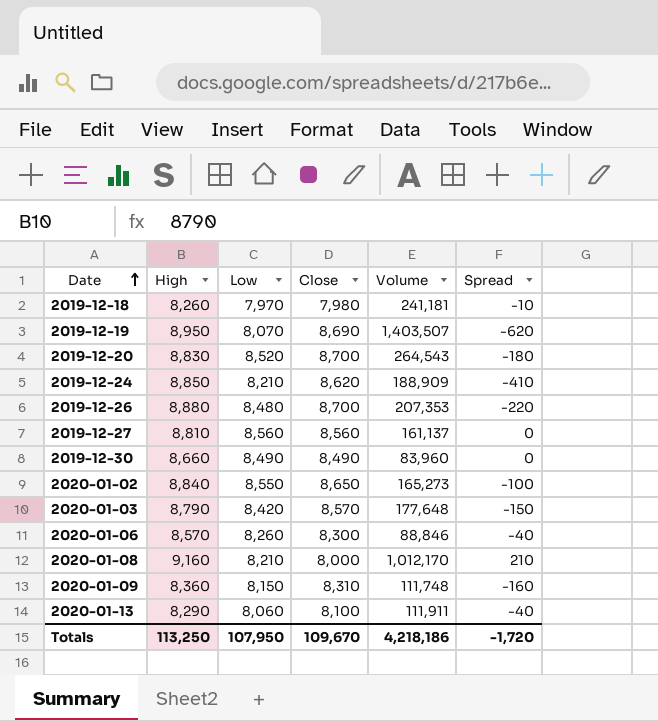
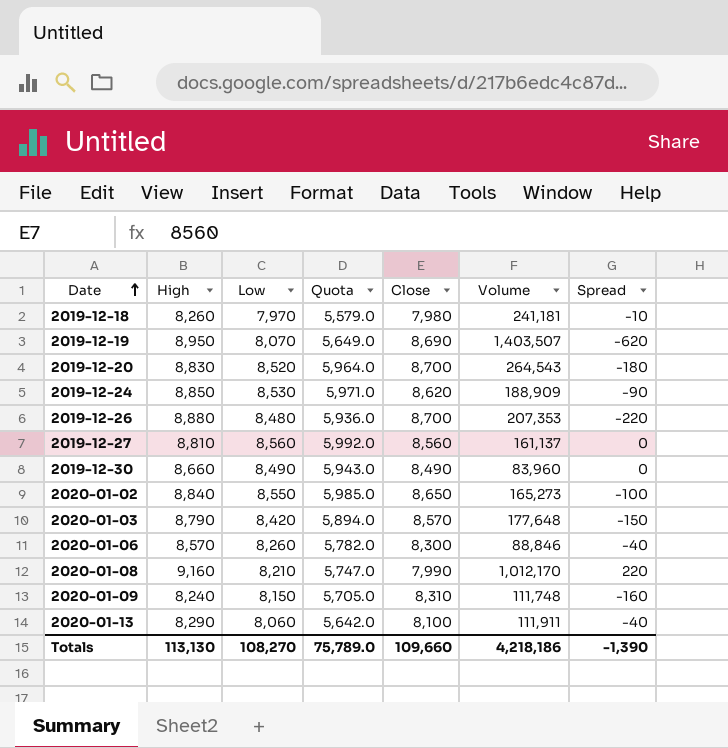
column Quota | formula: none -> [Low] * 0.7
2019-12-24 | Low: 8,210 -> 8,530
2019-12-24 | Spread: -410 -> -90
2020-01-08 | Close: 8,000 -> 7,990
2020-01-08 | Spread: 210 -> 220
2020-01-09 | High: 8,360 -> 8,240
Totals | High: 113,250 -> 113,130
Totals | Low: 107,950 -> 108,270
Totals | Close: 109,670 -> 109,660
Totals | Spread: -1,720 -> -1,390

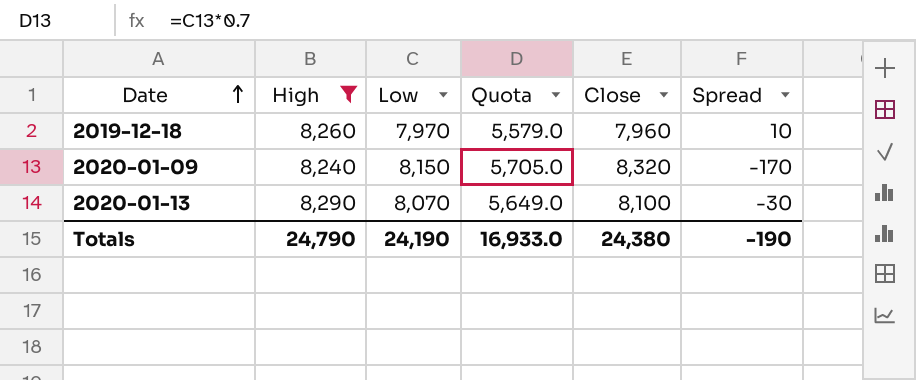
filter: none -> High <= 8,290
column Volume | position: 6 -> none
2019-12-18 | Close: 7,980 -> 7,960
2019-12-18 | Spread: -10 -> 10
2020-01-09 | Close: 8,310 -> 8,320
2020-01-09 | Spread: -160 -> -170
2020-01-13 | Low: 8,060 -> 8,070
2020-01-13 | Quota: 5,642.0 -> 5,649.0
2020-01-13 | Spread: -40 -> -30
Totals | High: 113,130 -> 24,790
Totals | Low: 108,270 -> 24,190
Totals | Quota: 75,789.0 -> 16,933.0
Totals | Close: 109,660 -> 24,380
Totals | Spread: -1,390 -> -190

